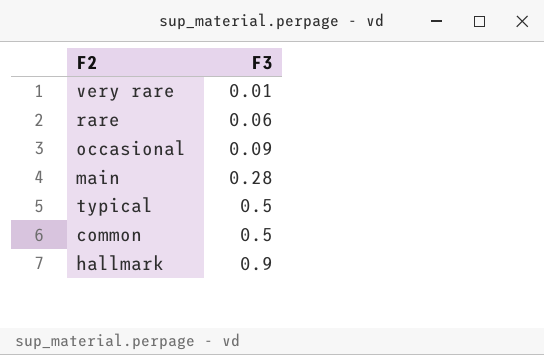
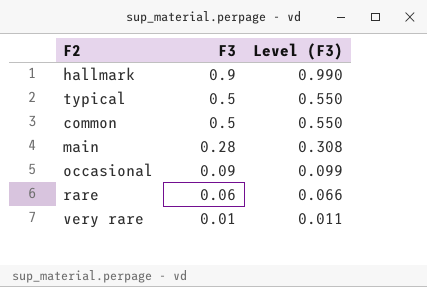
row order: F3 ascending -> F3 descending
column Level (F3) | formula: none -> [F3] * 1.1

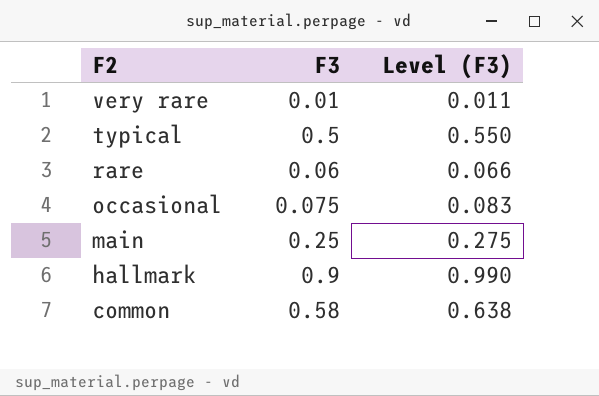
row order: F3 descending -> F2 descending
occasional | F3: 0.09 -> 0.075
occasional | Level (F3): 0.099 -> 0.083
main | F3: 0.28 -> 0.25
main | Level (F3): 0.308 -> 0.275
common | F3: 0.5 -> 0.58
common | Level (F3): 0.550 -> 0.638

